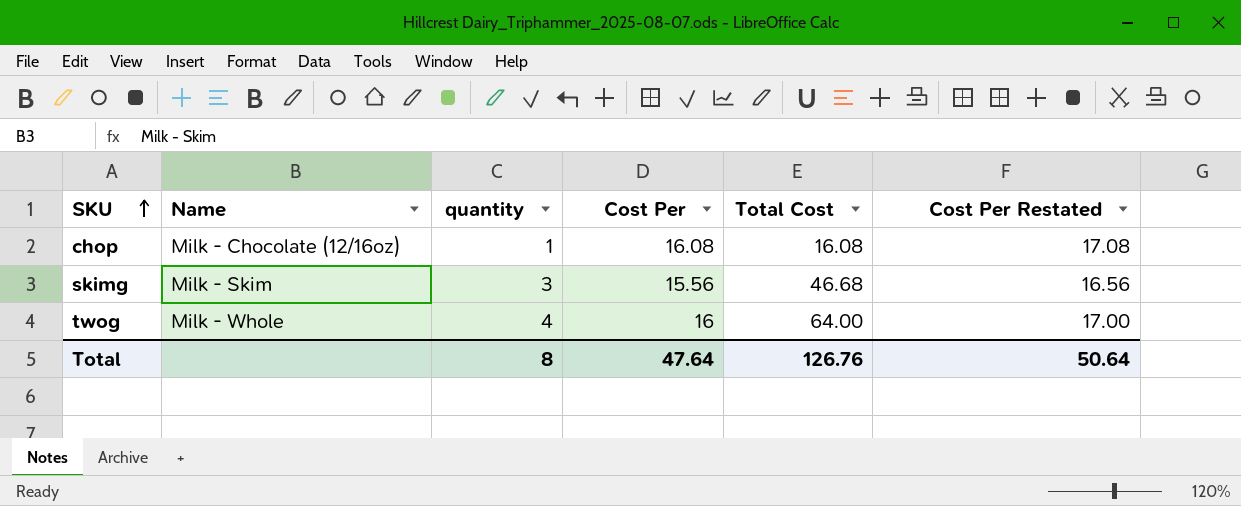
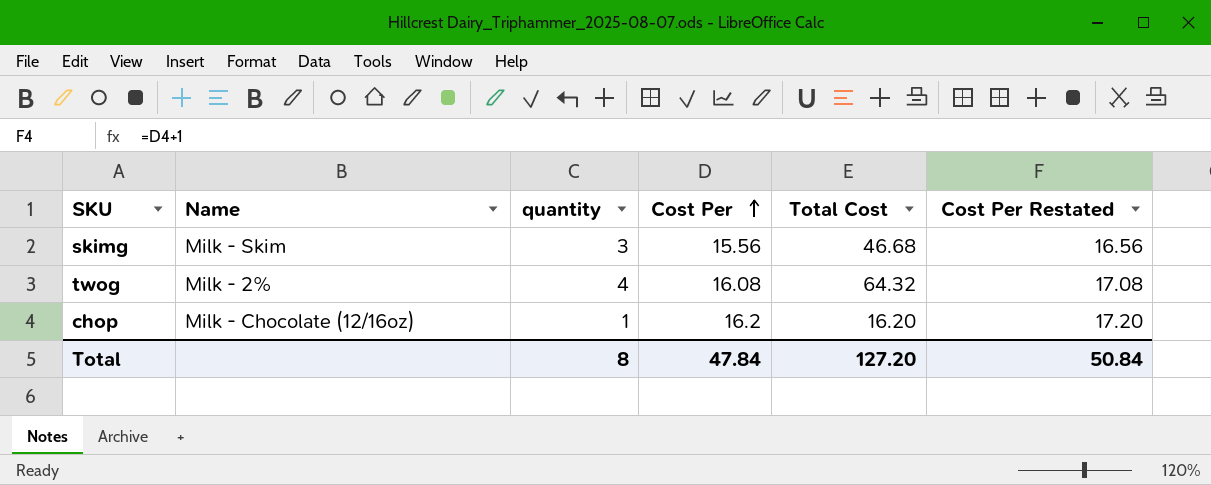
row order: SKU ascending -> Cost Per ascending
twog | Name: Milk - Whole -> Milk - 2%
twog | Cost Per: 16 -> 16.08
twog | Total Cost: 64.00 -> 64.32
twog | Cost Per Restated: 17.00 -> 17.08
chop | Cost Per: 16.08 -> 16.2
chop | Total Cost: 16.08 -> 16.20
chop | Cost Per Restated: 17.08 -> 17.20
Total | Cost Per: 47.64 -> 47.84
Total | Total Cost: 126.76 -> 127.20
Total | Cost Per Restated: 50.64 -> 50.84

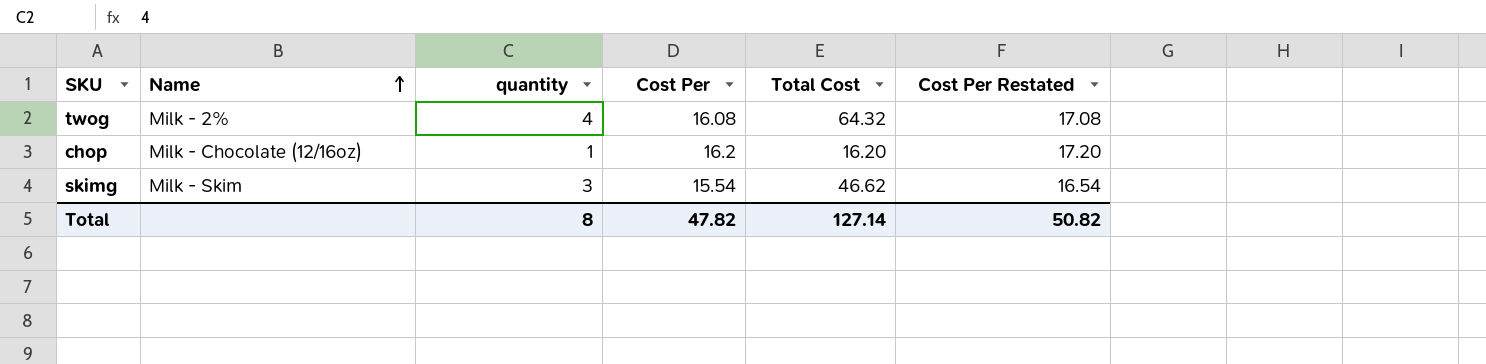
row order: Cost Per ascending -> Name ascending
skimg | Cost Per: 15.56 -> 15.54
skimg | Total Cost: 46.68 -> 46.62
skimg | Cost Per Restated: 16.56 -> 16.54
Total | Cost Per: 47.84 -> 47.82
Total | Total Cost: 127.20 -> 127.14
Total | Cost Per Restated: 50.84 -> 50.82

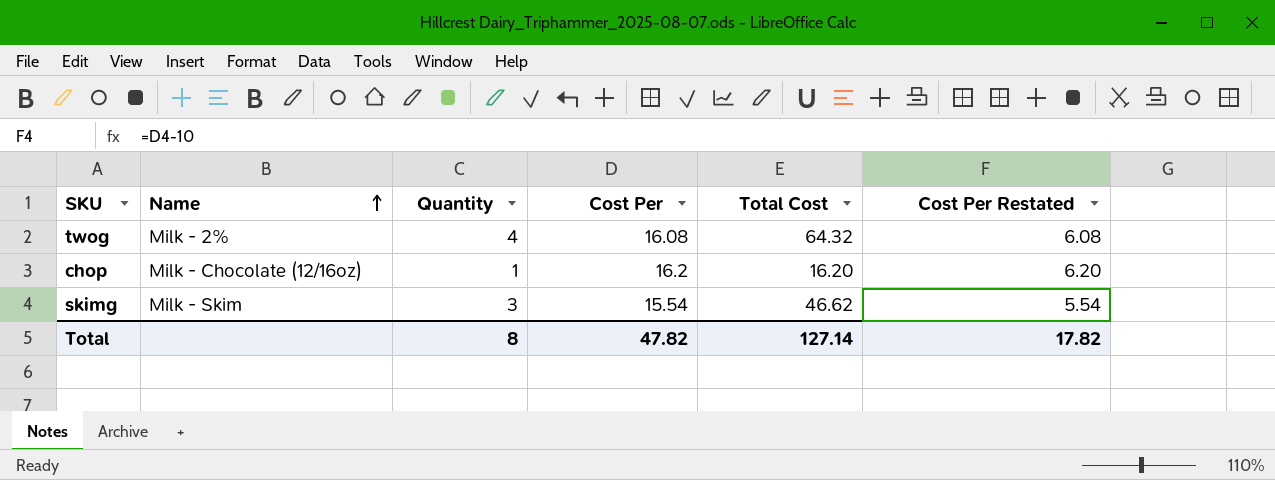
column name: quantity -> Quantity
column Cost Per Restated | formula: [Cost Per] + 1 -> [Cost Per] - 10
Total | Cost Per Restated: 50.82 -> 17.82

